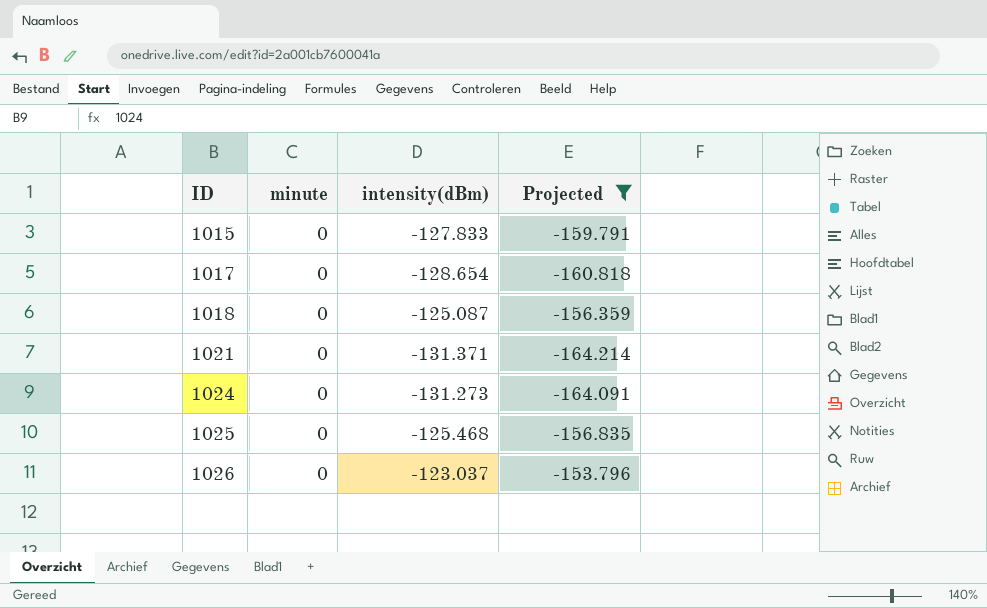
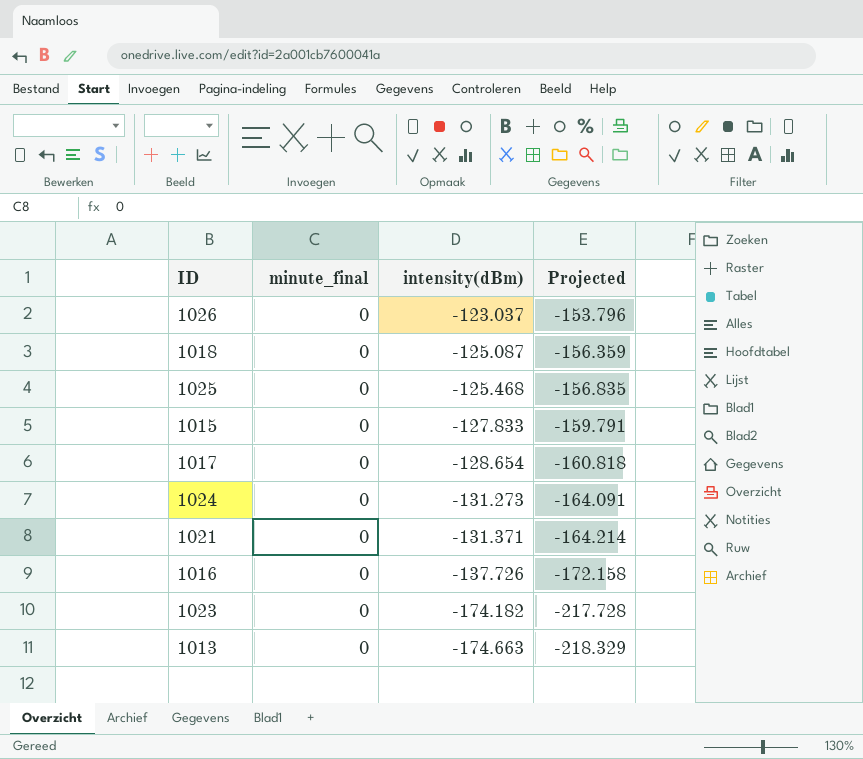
filter: Projected >= -164.214 -> none
row order: ID ascending -> intensity(dBm) descending
column name: minute -> minute_final

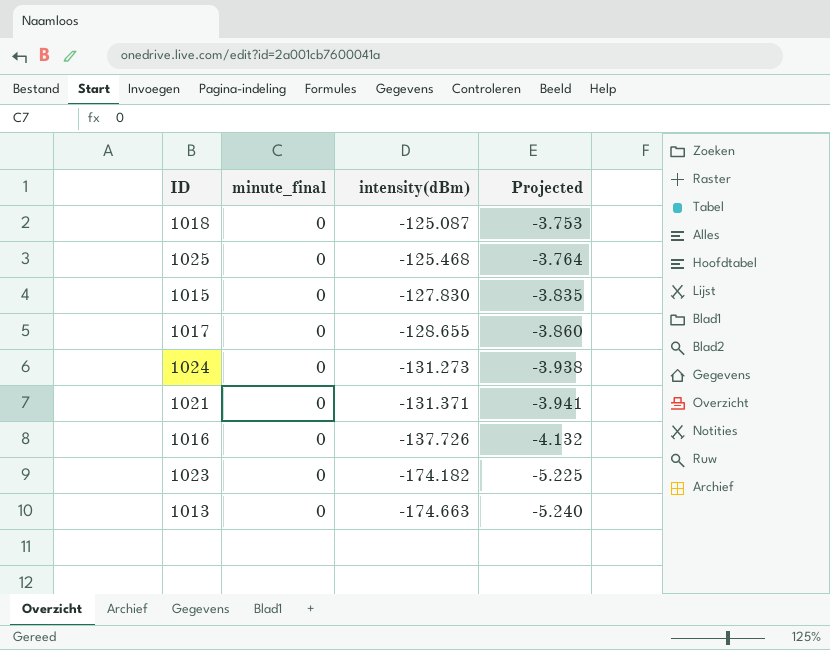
column Projected | formula: [intensity(dBm)] * 1.25 -> [intensity(dBm)] * 0.03
row 1026: 0 | -123.037 | -153.796 -> none
1015 | intensity(dBm): -127.833 -> -127.830
1017 | intensity(dBm): -128.654 -> -128.655

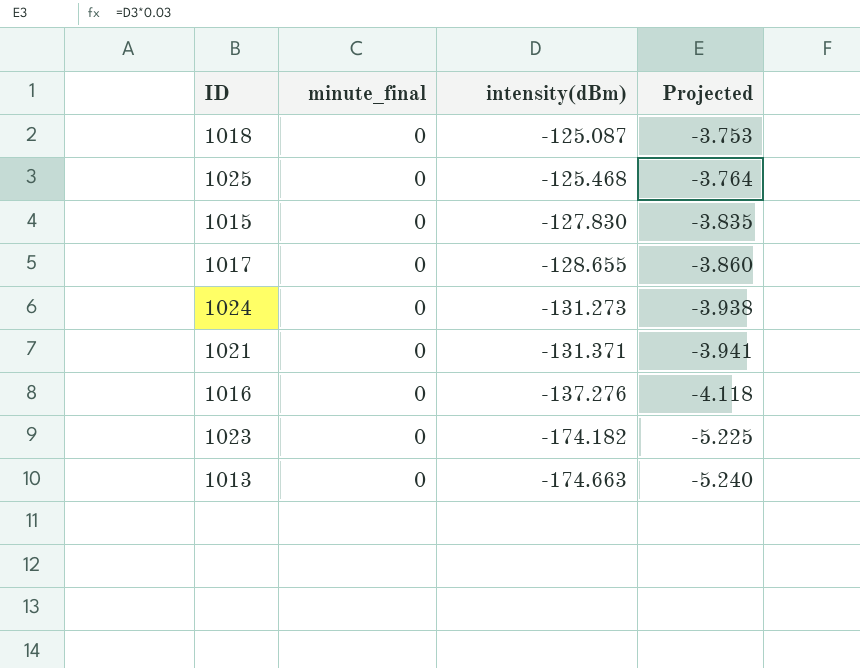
1016 | intensity(dBm): -137.726 -> -137.276
1016 | Projected: -4.132 -> -4.118

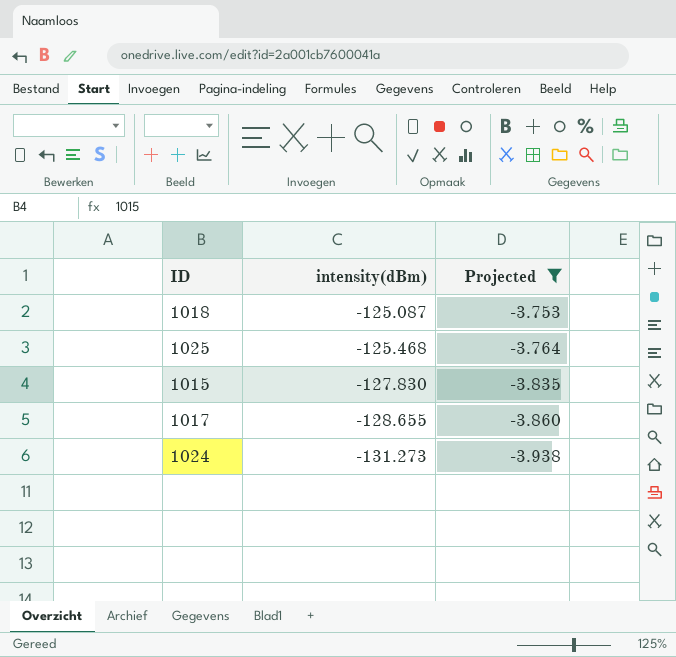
filter: none -> Projected >= -3.938
column minute_final | position: 2 -> none

